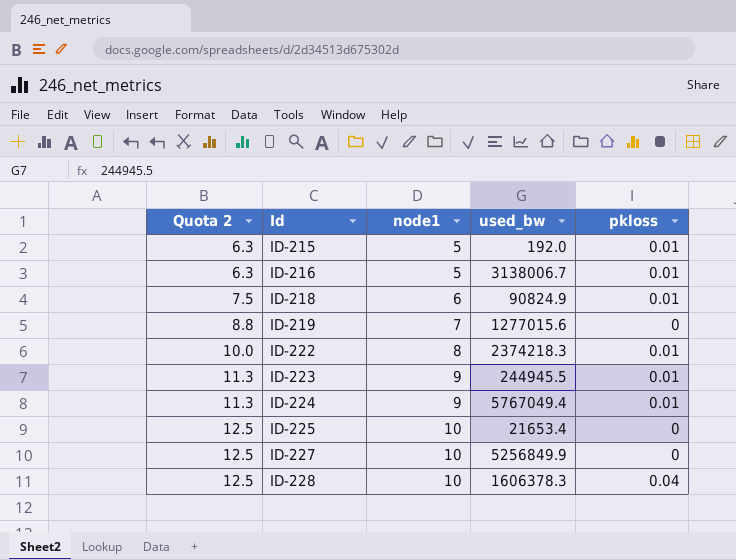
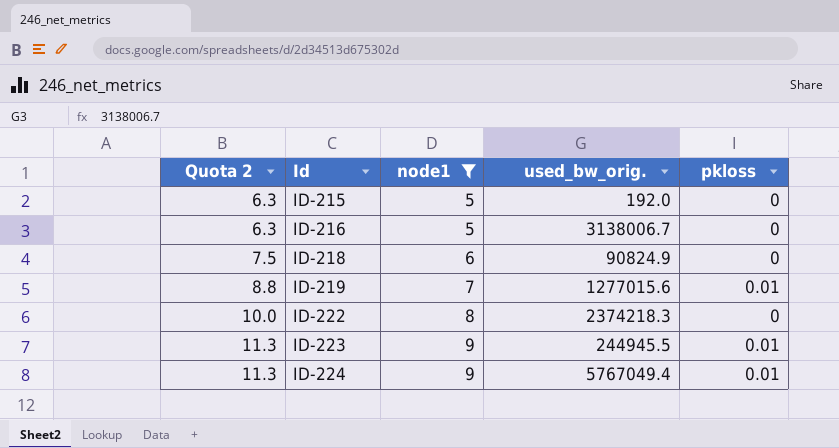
filter: none -> node1 != 10
column name: used_bw -> used_bw_orig.
ID-215 | pkloss: 0.01 -> 0
ID-216 | pkloss: 0.01 -> 0
ID-218 | pkloss: 0.01 -> 0
ID-219 | pkloss: 0 -> 0.01
ID-222 | pkloss: 0.01 -> 0

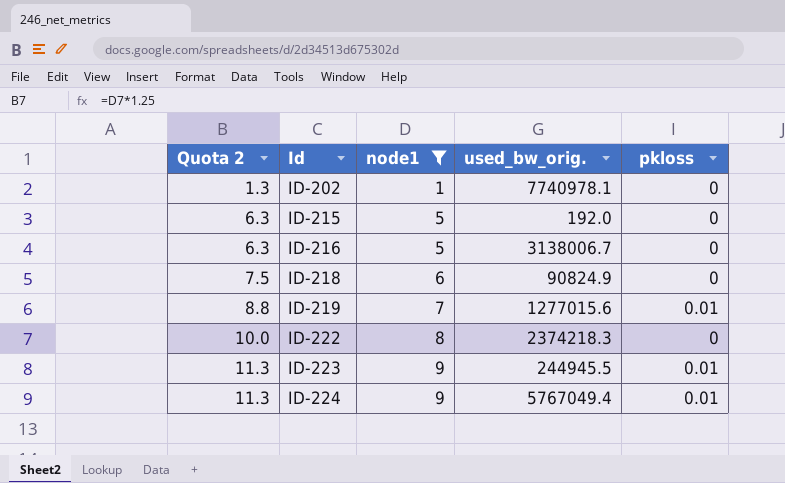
row ID-202: none -> 1.3 | 1 | 7740978.1 | 0

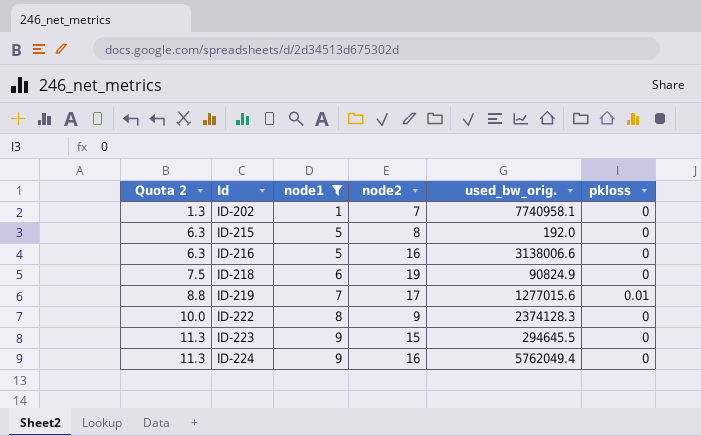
column node2 | position: none -> 4
ID-202 | used_bw_orig.: 7740978.1 -> 7740958.1
ID-216 | used_bw_orig.: 3138006.7 -> 3138006.6
ID-222 | used_bw_orig.: 2374218.3 -> 2374128.3
ID-223 | used_bw_orig.: 244945.5 -> 294645.5
ID-223 | pkloss: 0.01 -> 0
ID-224 | used_bw_orig.: 5767049.4 -> 5762049.4
ID-224 | pkloss: 0.01 -> 0

